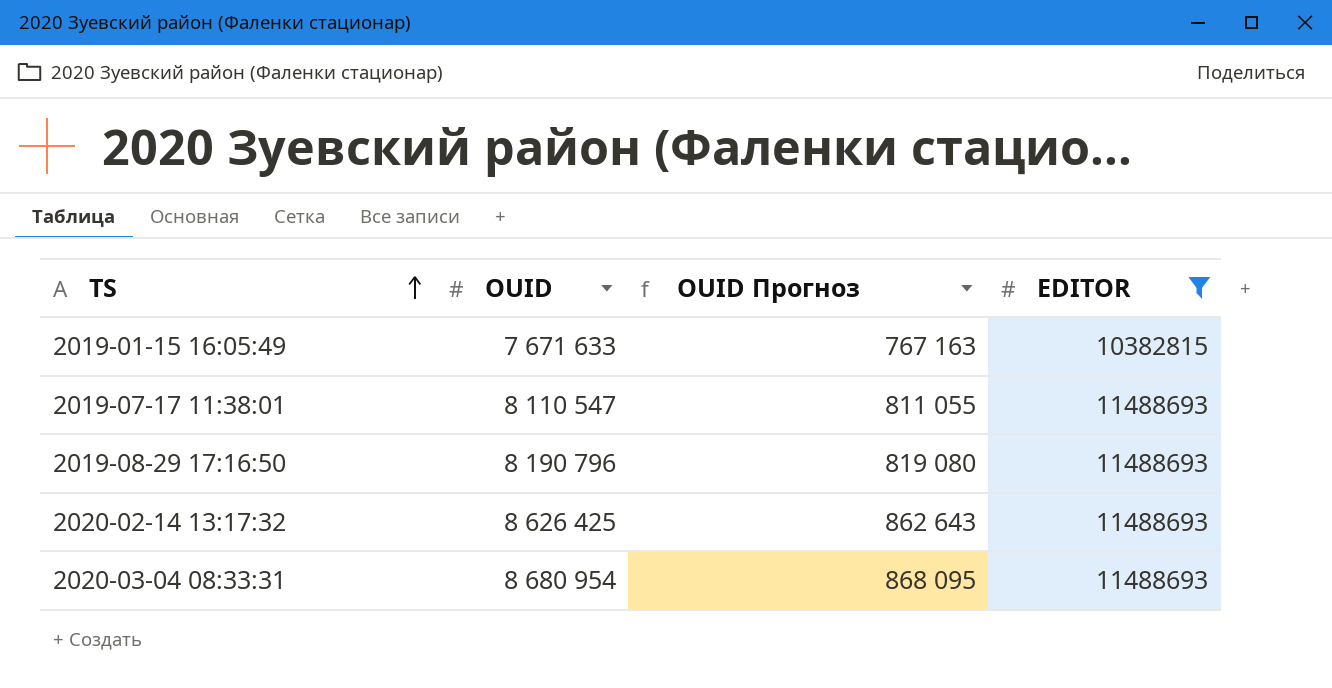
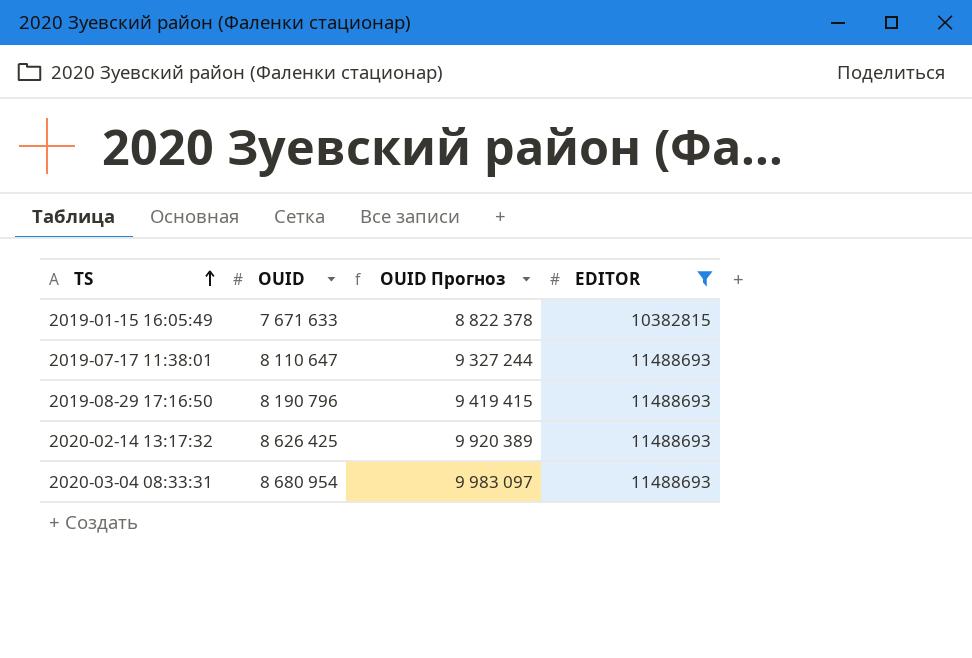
column OUID Прогноз | formula: [OUID] * 0,1 -> [OUID] * 1,15
2019-07-17 11:38:01 | OUID: 8 110 547 -> 8 110 647

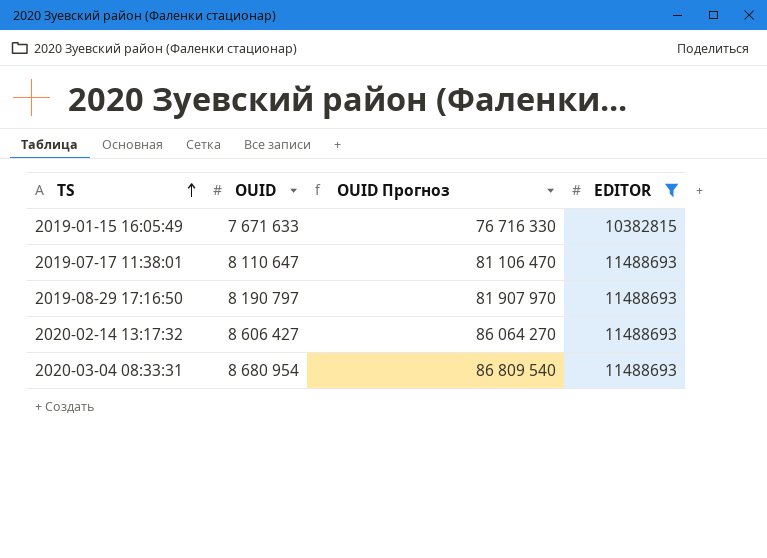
column OUID Прогноз | formula: [OUID] * 1,15 -> [OUID] * 10
2019-08-29 17:16:50 | OUID: 8 190 796 -> 8 190 797
2020-02-14 13:17:32 | OUID: 8 626 425 -> 8 606 427

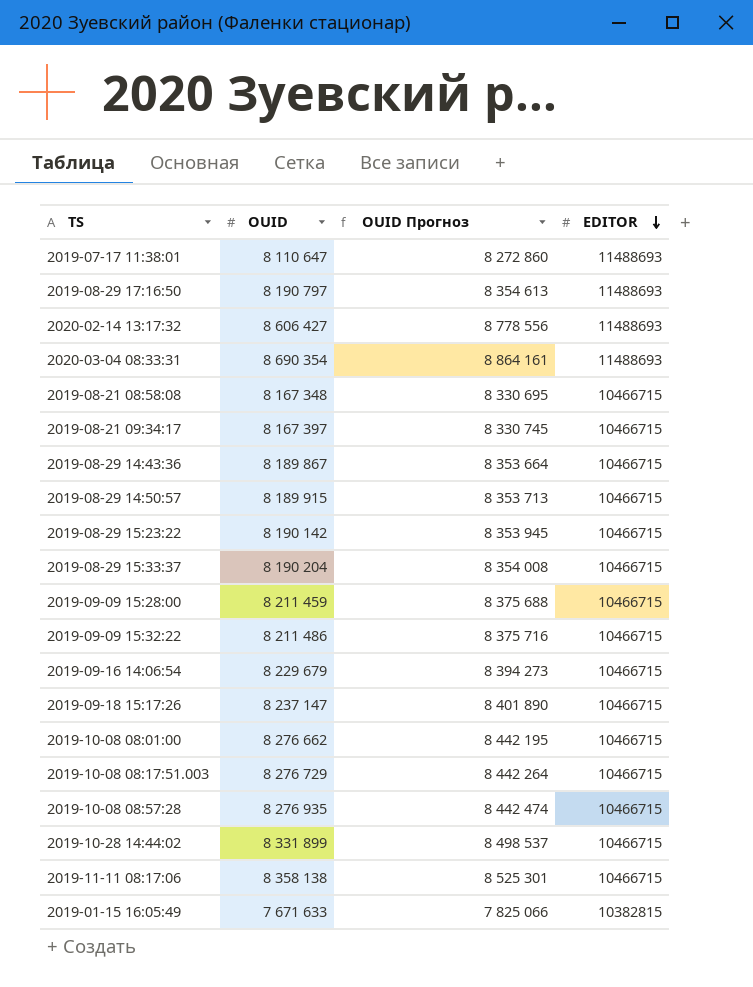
filter: EDITOR != 10466715 -> none
row order: TS ascending -> EDITOR descending
column OUID Прогноз | formula: [OUID] * 10 -> [OUID] * 1,02
2020-03-04 08:33:31 | OUID: 8 680 954 -> 8 690 354

